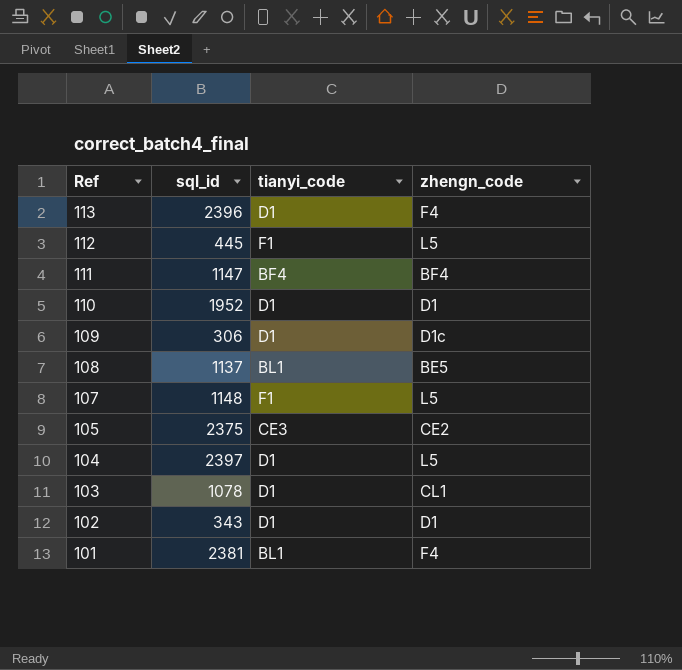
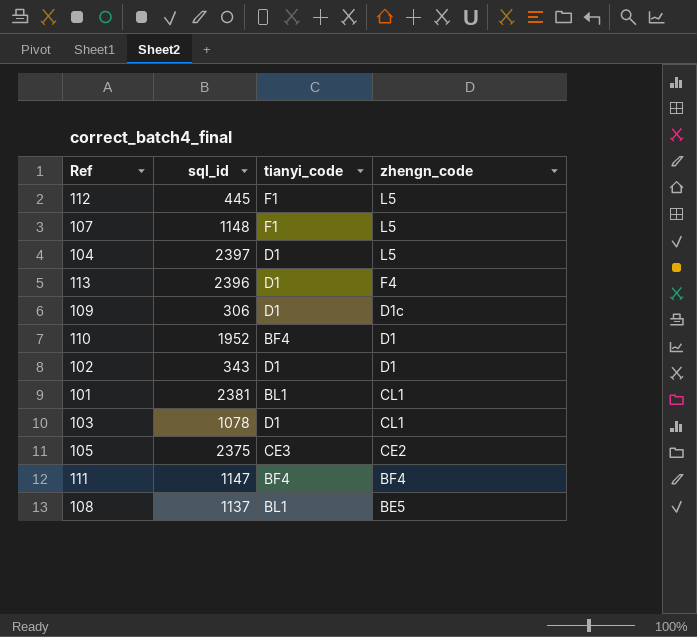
row order: Ref descending -> zhengn_code descending
110 | tianyi_code: D1 -> BF4
101 | zhengn_code: F4 -> CL1

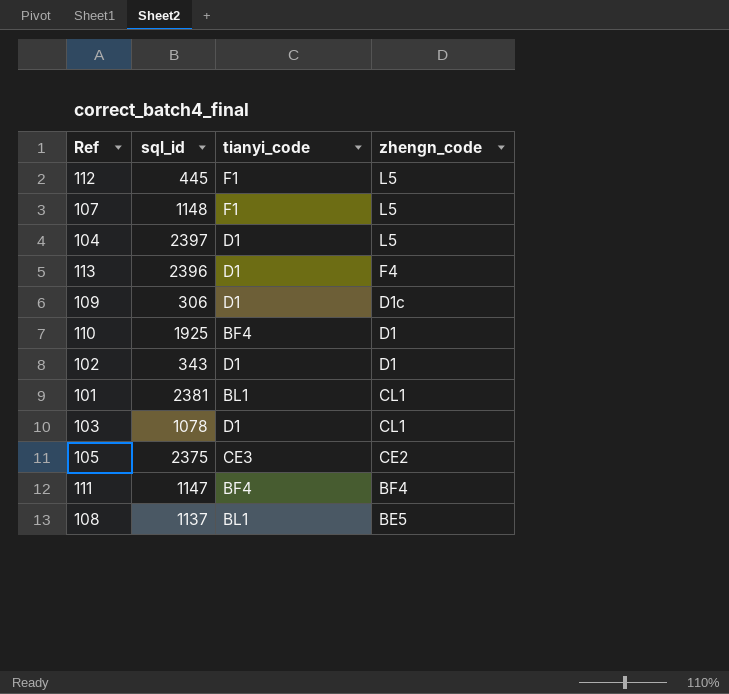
110 | sql_id: 1952 -> 1925

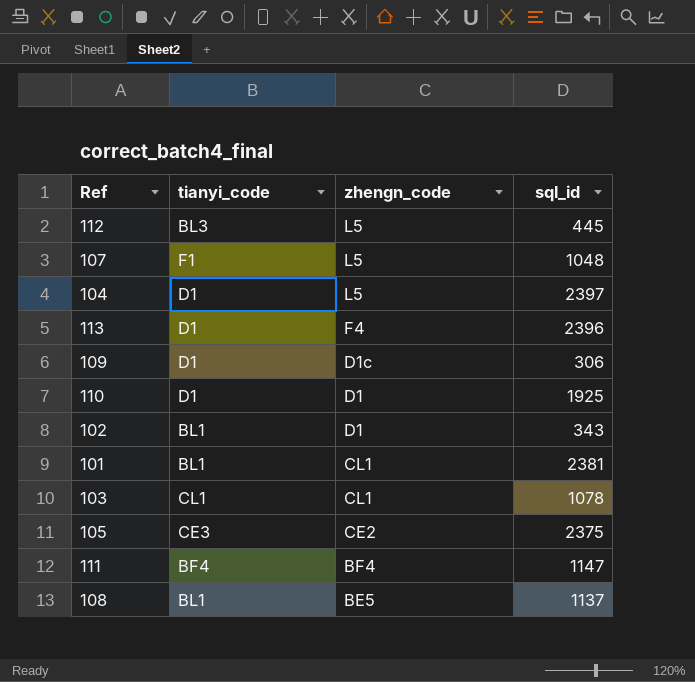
column sql_id | position: 2 -> 4
112 | tianyi_code: F1 -> BL3
107 | sql_id: 1148 -> 1048
110 | tianyi_code: BF4 -> D1
102 | tianyi_code: D1 -> BL1
103 | tianyi_code: D1 -> CL1

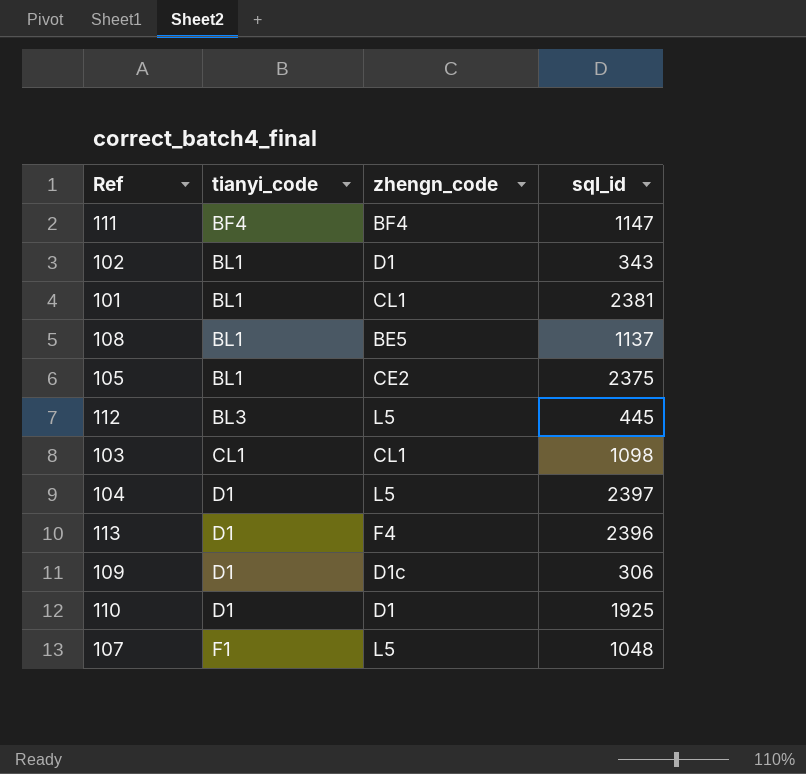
row order: zhengn_code descending -> tianyi_code ascending
105 | tianyi_code: CE3 -> BL1
103 | sql_id: 1078 -> 1098

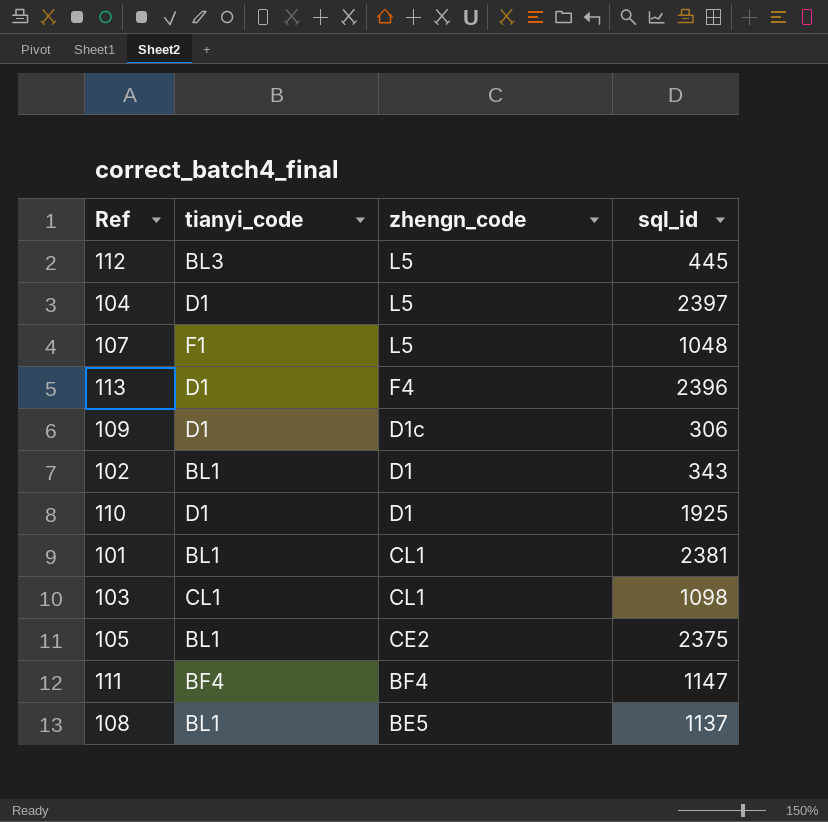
row order: tianyi_code ascending -> zhengn_code descending

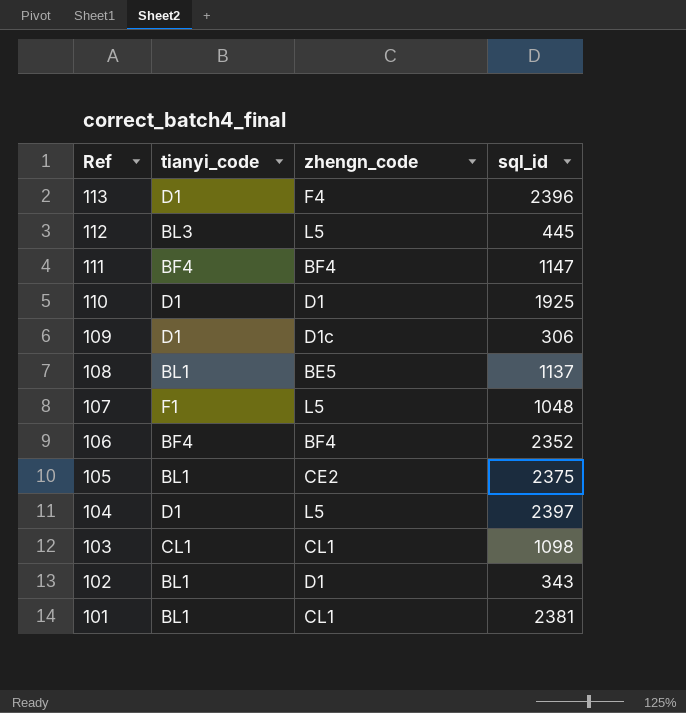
row order: zhengn_code descending -> Ref descending
row 106: none -> BF4 | BF4 | 2352

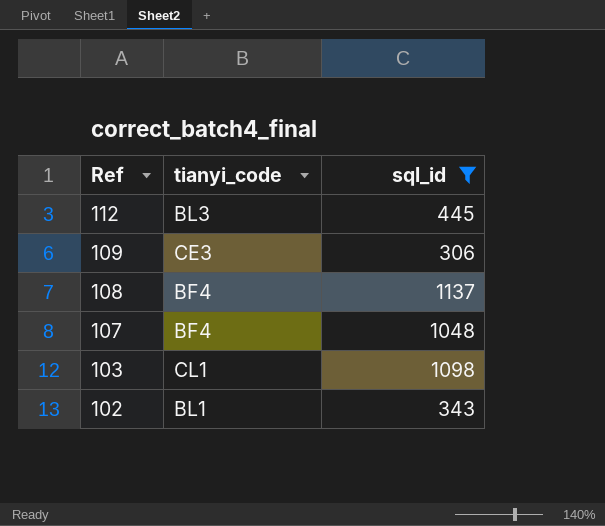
filter: none -> sql_id <= 1137
column zhengn_code | position: 3 -> none
109 | tianyi_code: D1 -> CE3
108 | tianyi_code: BL1 -> BF4
107 | tianyi_code: F1 -> BF4

